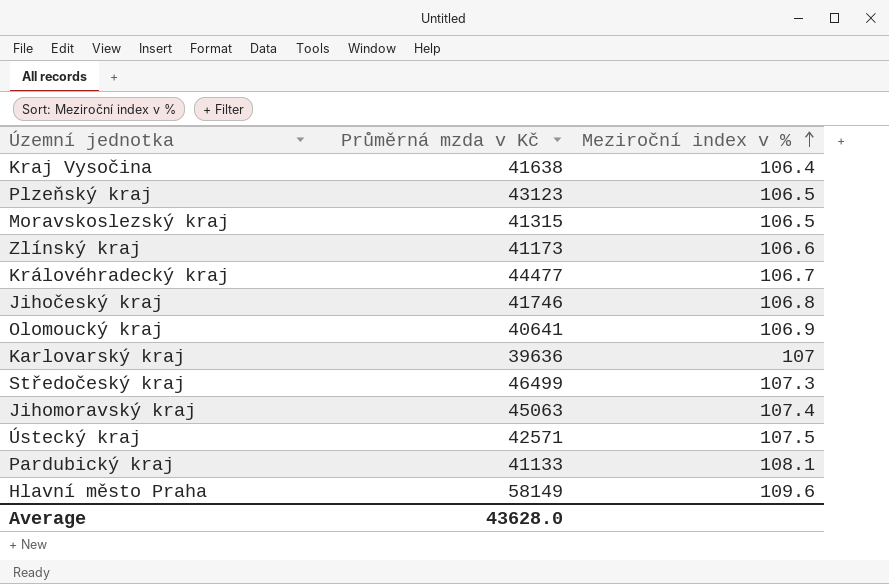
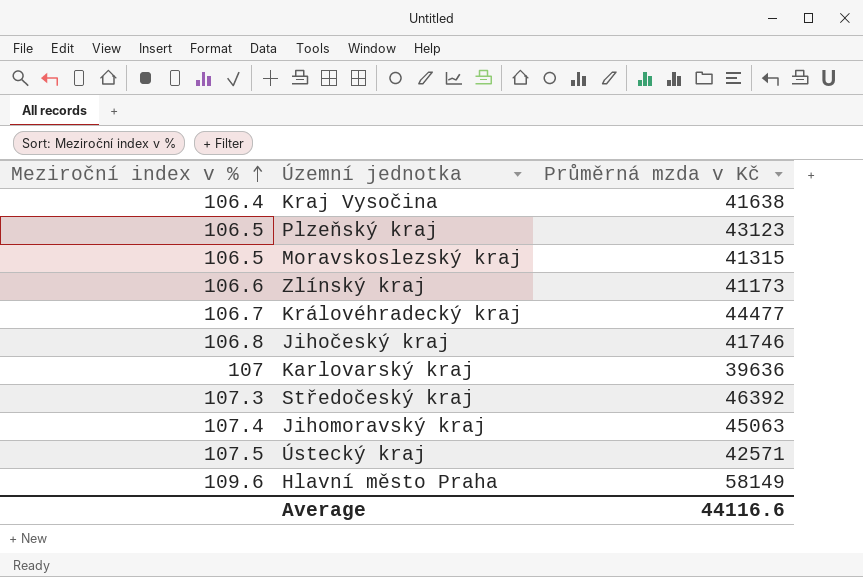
column Meziroční index v % | position: 3 -> 1
row Olomoucký kraj: 40641 | 106.9 -> none
row Pardubický kraj: 41133 | 108.1 -> none
Středočeský kraj | Průměrná mzda v Kč: 46499 -> 46392
Average | Průměrná mzda v Kč: 43628.0 -> 44116.6

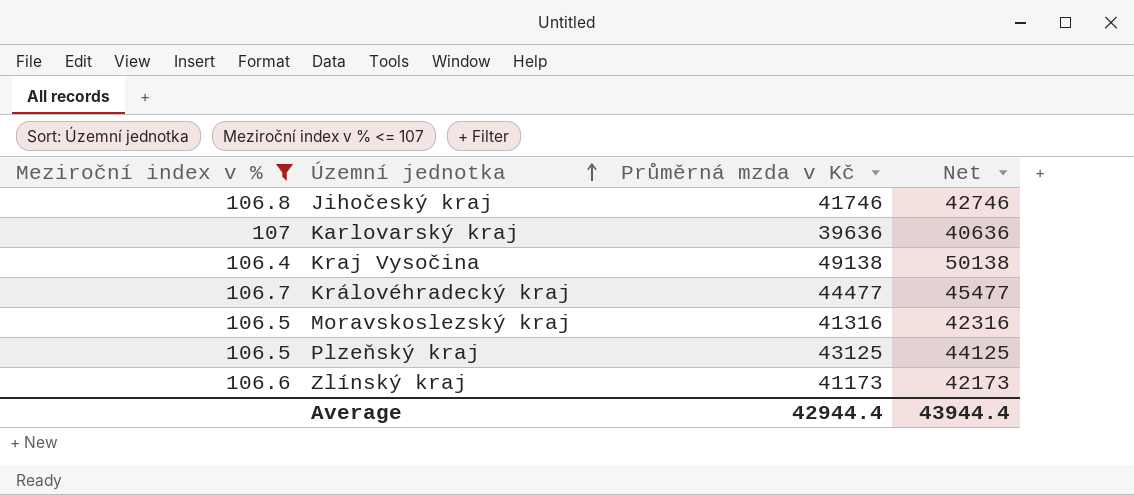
filter: none -> Meziroční index v % <= 107
row order: Meziroční index v % ascending -> Územní jednotka ascending
column Net | formula: none -> [Průměrná mzda v Kč] + 1000
Kraj Vysočina | Průměrná mzda v Kč: 41638 -> 49138
Moravskoslezský kraj | Průměrná mzda v Kč: 41315 -> 41316
Plzeňský kraj | Průměrná mzda v Kč: 43123 -> 43125
Average | Průměrná mzda v Kč: 44116.6 -> 42944.4

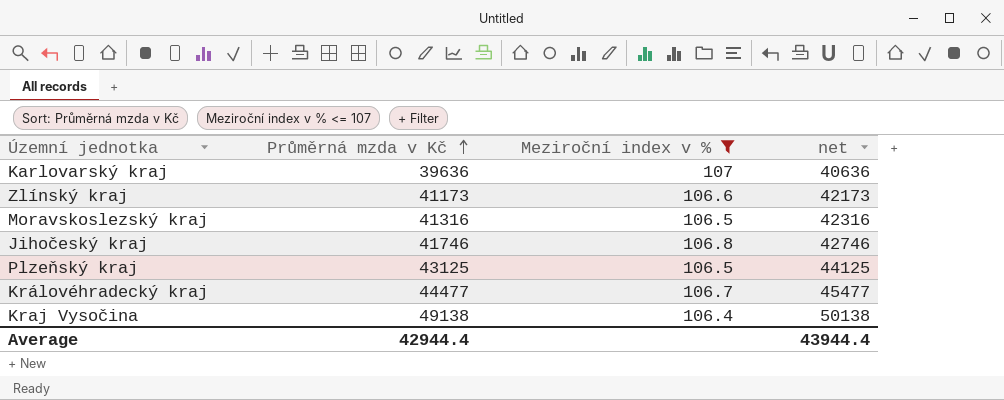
row order: Územní jednotka ascending -> Průměrná mzda v Kč ascending
column Meziroční index v % | position: 1 -> 3
column name: Net -> net

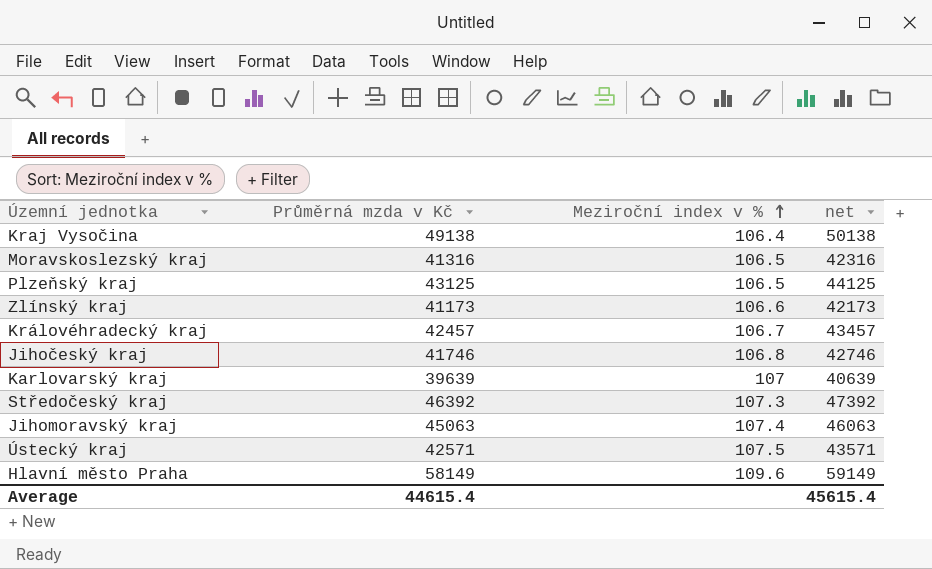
filter: Meziroční index v % <= 107 -> none
row order: Průměrná mzda v Kč ascending -> Meziroční index v % ascending
Královéhradecký kraj | Průměrná mzda v Kč: 44477 -> 42457
Královéhradecký kraj | net: 45477 -> 43457
Karlovarský kraj | Průměrná mzda v Kč: 39636 -> 39639
Karlovarský kraj | net: 40636 -> 40639
Average | Průměrná mzda v Kč: 42944.4 -> 44615.4
Average | net: 43944.4 -> 45615.4

